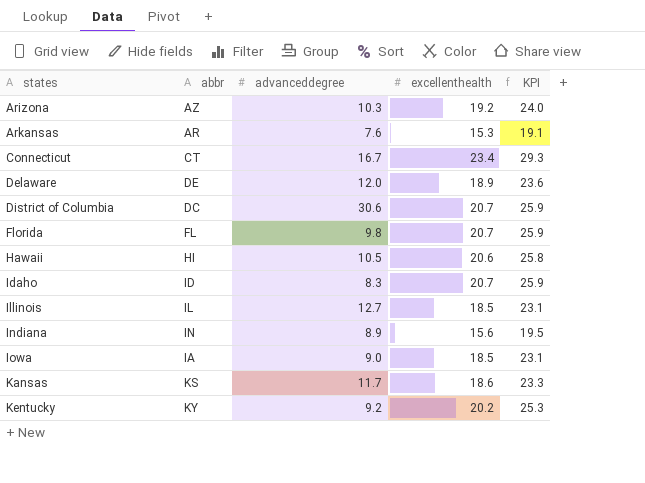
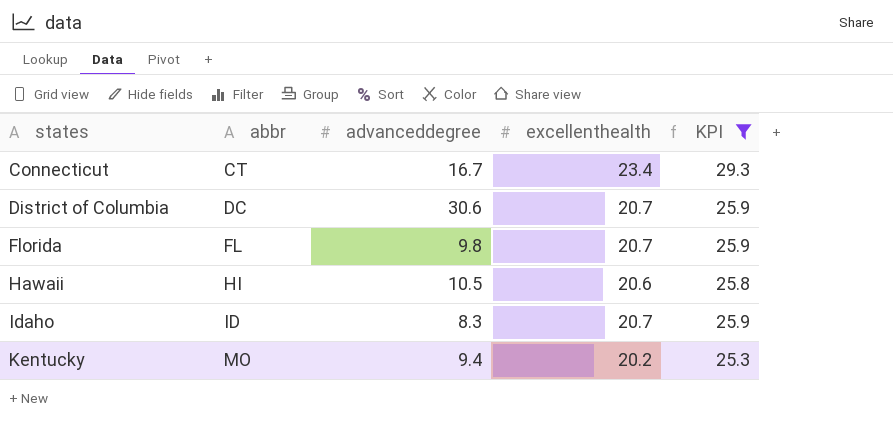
filter: none -> KPI >= 25.3
Kentucky | abbr: KY -> MO
Kentucky | advanceddegree: 9.2 -> 9.4

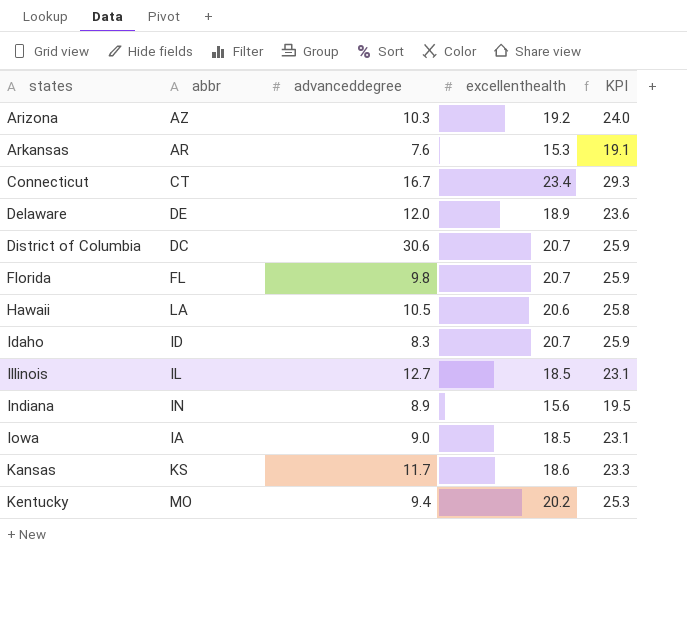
filter: KPI >= 25.3 -> none
Hawaii | abbr: HI -> LA

